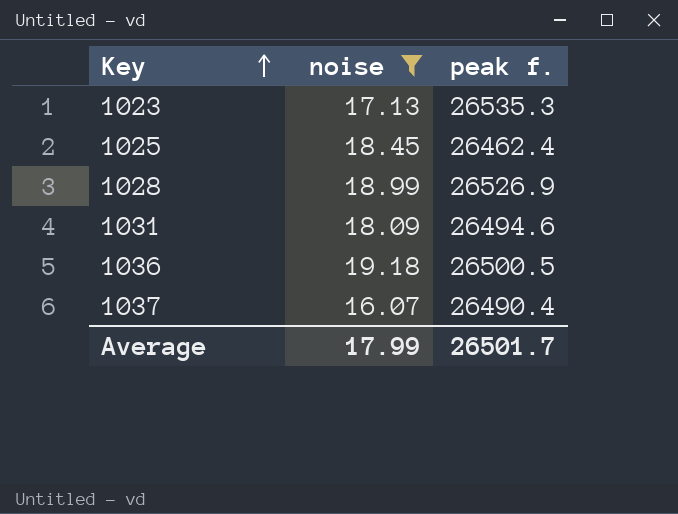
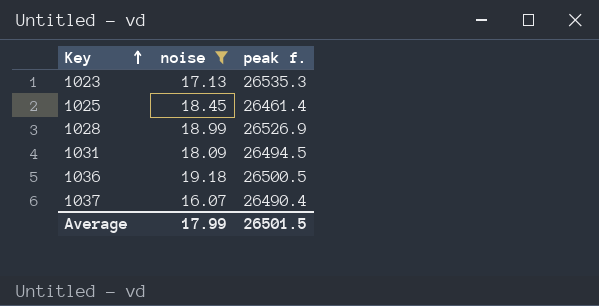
1025 | peak f.: 26462.4 -> 26461.4
1031 | peak f.: 26494.6 -> 26494.5
Average | peak f.: 26501.7 -> 26501.5

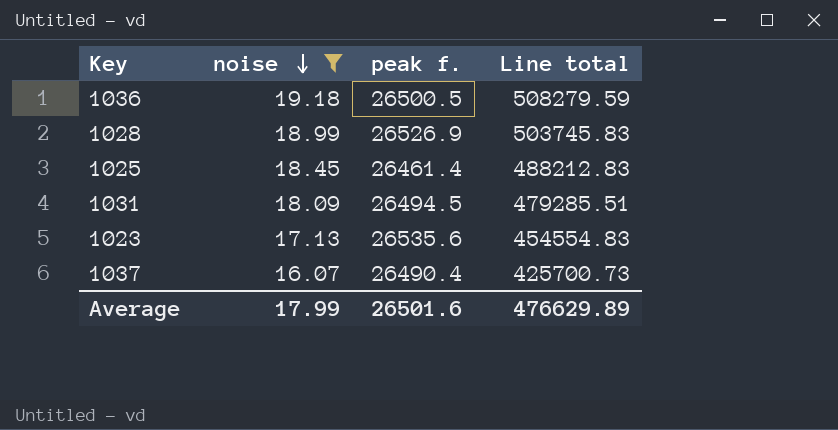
row order: Key ascending -> noise descending
column Line total | formula: none -> [noise] * [peak f.]
1023 | peak f.: 26535.3 -> 26535.6
Average | peak f.: 26501.5 -> 26501.6

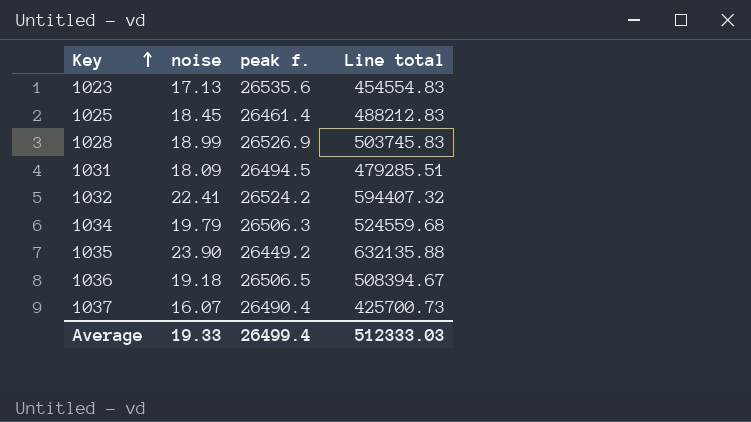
filter: noise <= 19.18 -> none
row order: noise descending -> Key ascending
1036 | peak f.: 26500.5 -> 26506.5
1036 | Line total: 508279.59 -> 508394.67
Average | noise: 17.99 -> 19.33
Average | peak f.: 26501.6 -> 26499.4
Average | Line total: 476629.89 -> 512333.03

